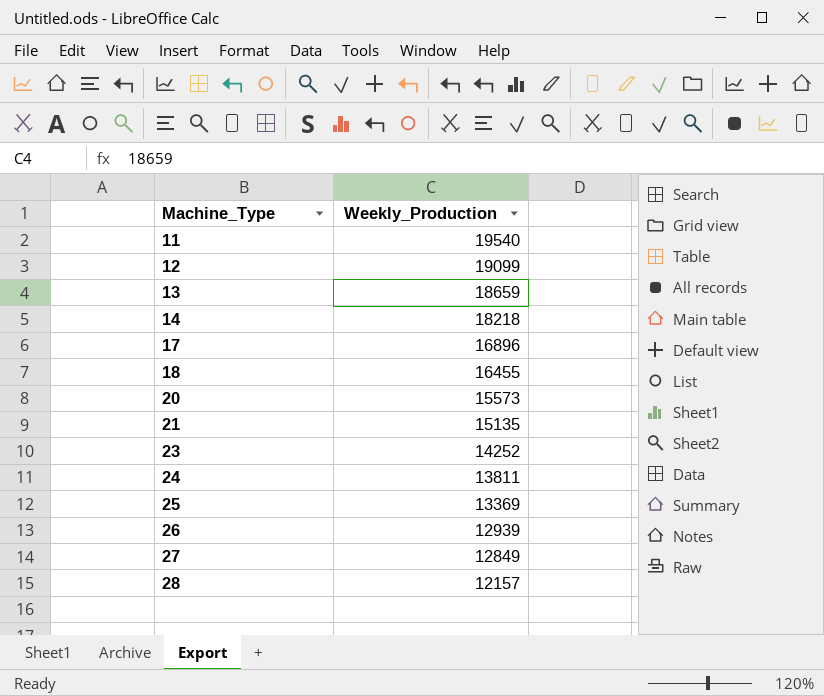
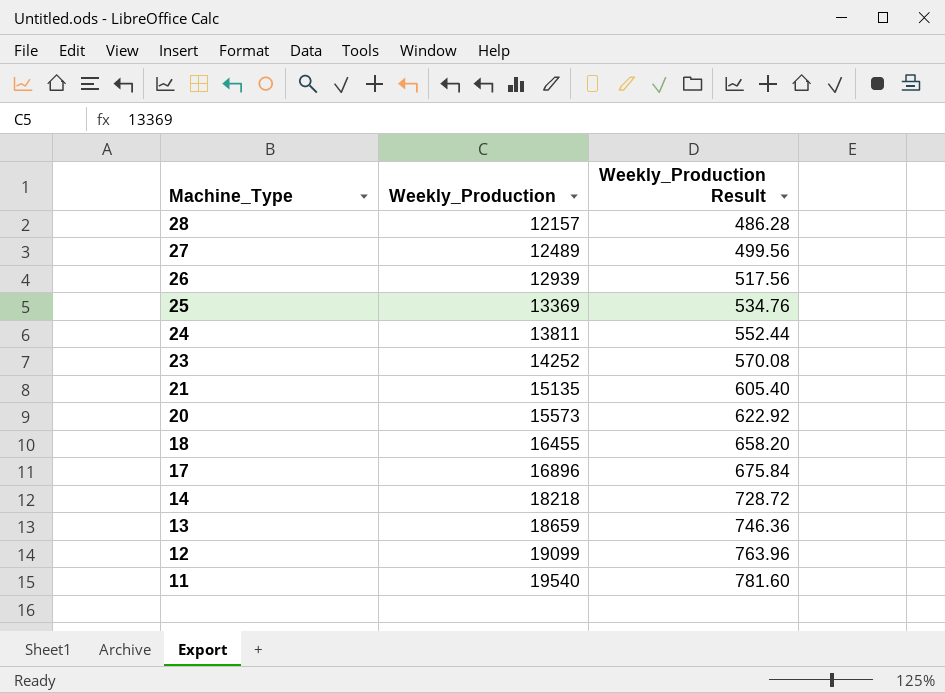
row order: Machine_Type ascending -> Machine_Type descending
column Weekly_Production Result | formula: none -> [Weekly_Production] * 0.04
27 | Weekly_Production: 12849 -> 12489

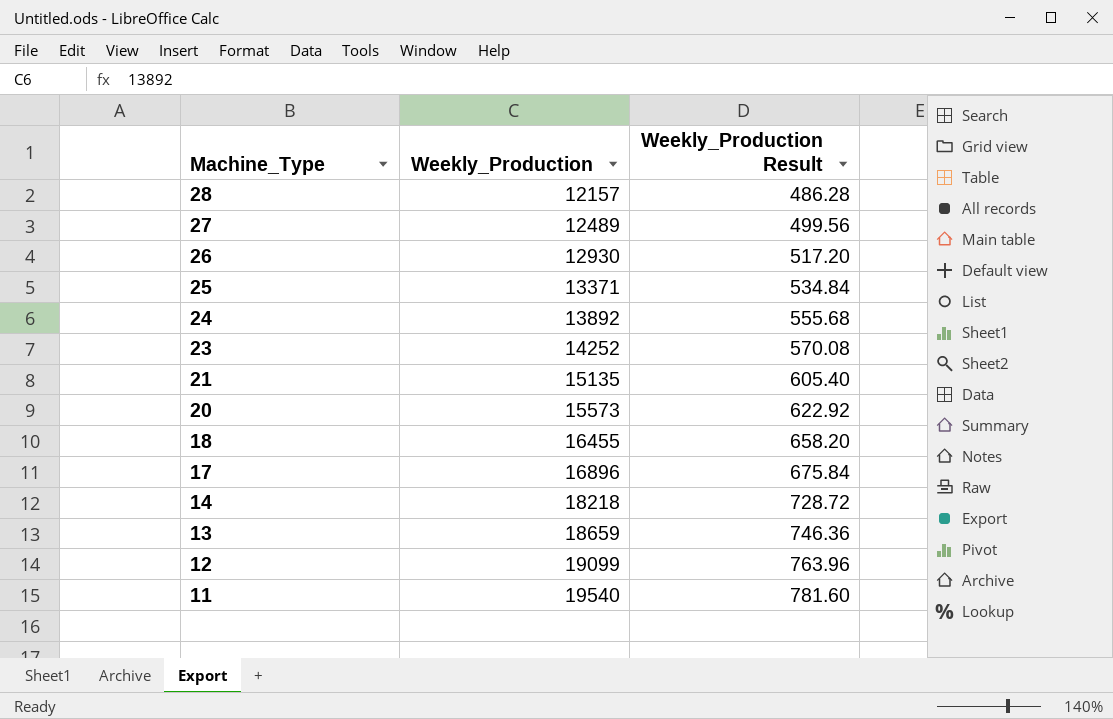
26 | Weekly_Production: 12939 -> 12930
26 | Weekly_Production Result: 517.56 -> 517.20
25 | Weekly_Production: 13369 -> 13371
25 | Weekly_Production Result: 534.76 -> 534.84
24 | Weekly_Production: 13811 -> 13892
24 | Weekly_Production Result: 552.44 -> 555.68

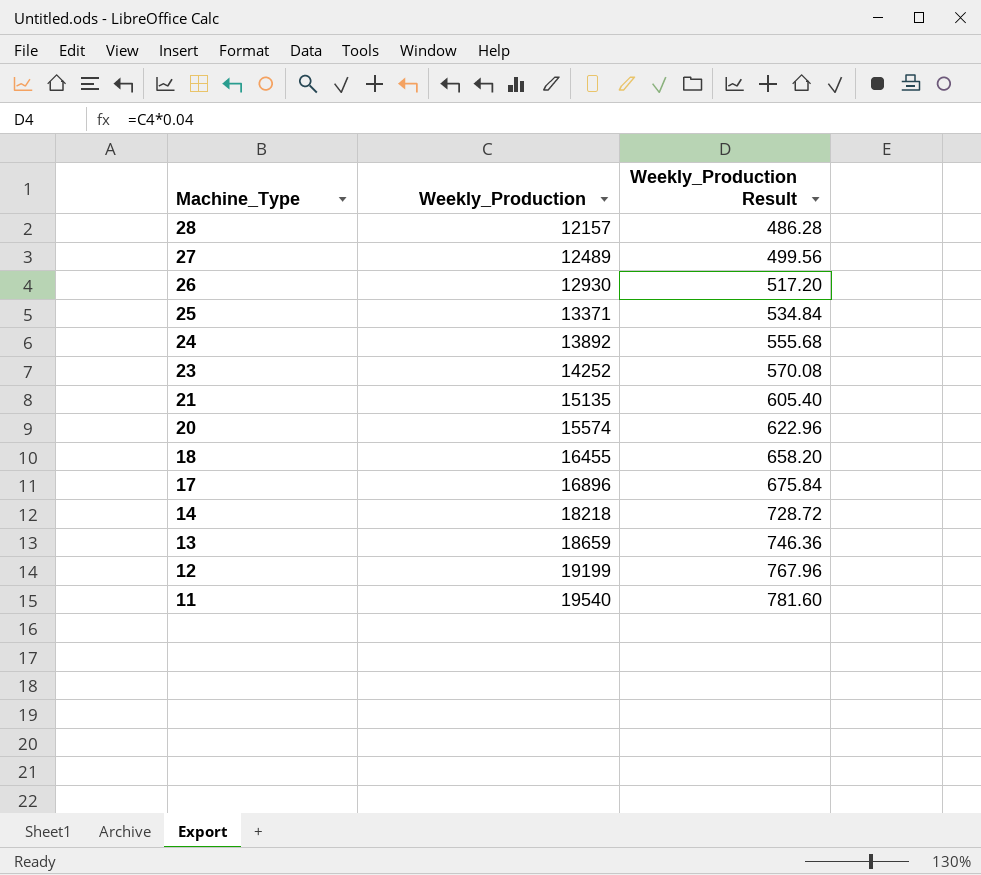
20 | Weekly_Production: 15573 -> 15574
20 | Weekly_Production Result: 622.92 -> 622.96
12 | Weekly_Production: 19099 -> 19199
12 | Weekly_Production Result: 763.96 -> 767.96

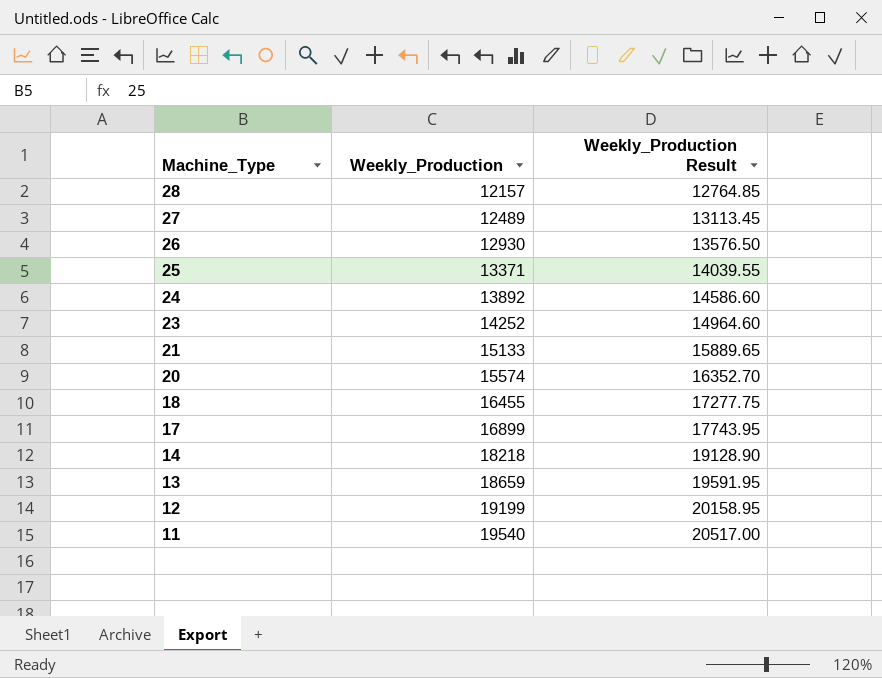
column Weekly_Production Result | formula: [Weekly_Production] * 0.04 -> [Weekly_Production] * 1.05
21 | Weekly_Production: 15135 -> 15133
17 | Weekly_Production: 16896 -> 16899

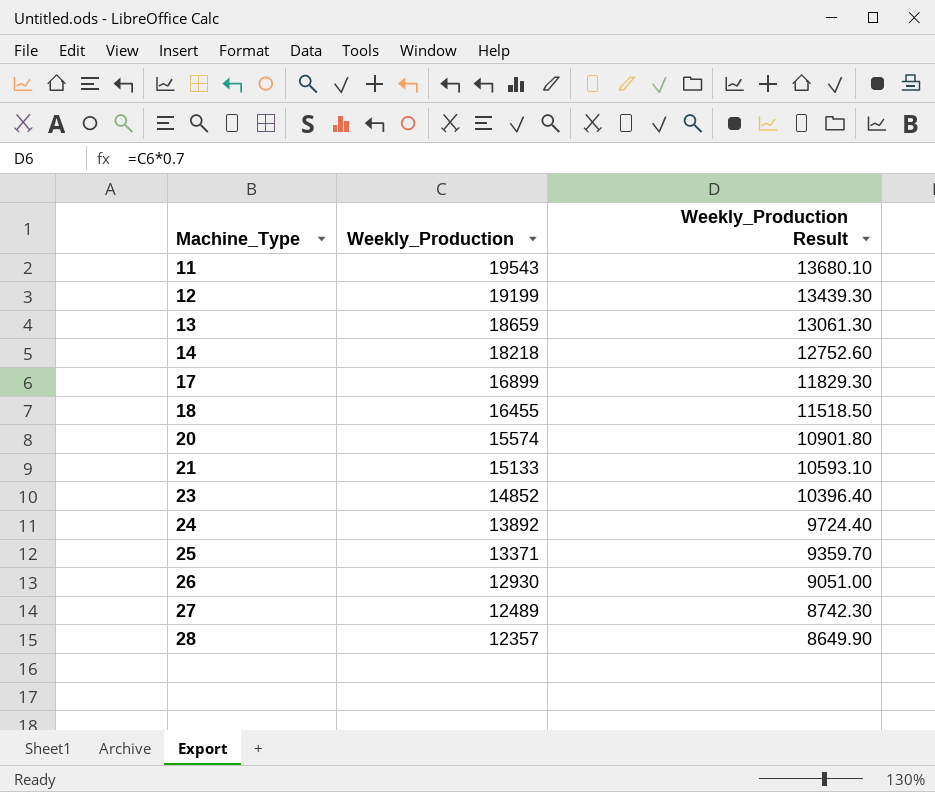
row order: Machine_Type descending -> Machine_Type ascending
column Weekly_Production Result | formula: [Weekly_Production] * 1.05 -> [Weekly_Production] * 0.7
11 | Weekly_Production: 19540 -> 19543
23 | Weekly_Production: 14252 -> 14852
28 | Weekly_Production: 12157 -> 12357

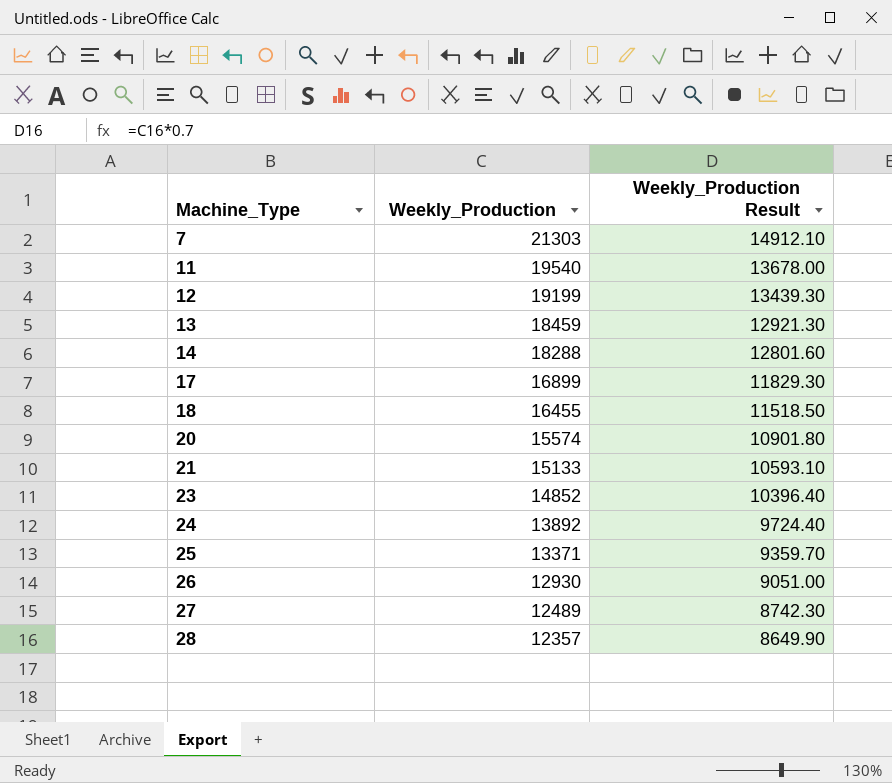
row 7: none -> 21303 | 14912.10
11 | Weekly_Production: 19543 -> 19540
11 | Weekly_Production Result: 13680.10 -> 13678.00
13 | Weekly_Production: 18659 -> 18459
13 | Weekly_Production Result: 13061.30 -> 12921.30
14 | Weekly_Production: 18218 -> 18288
14 | Weekly_Production Result: 12752.60 -> 12801.60

